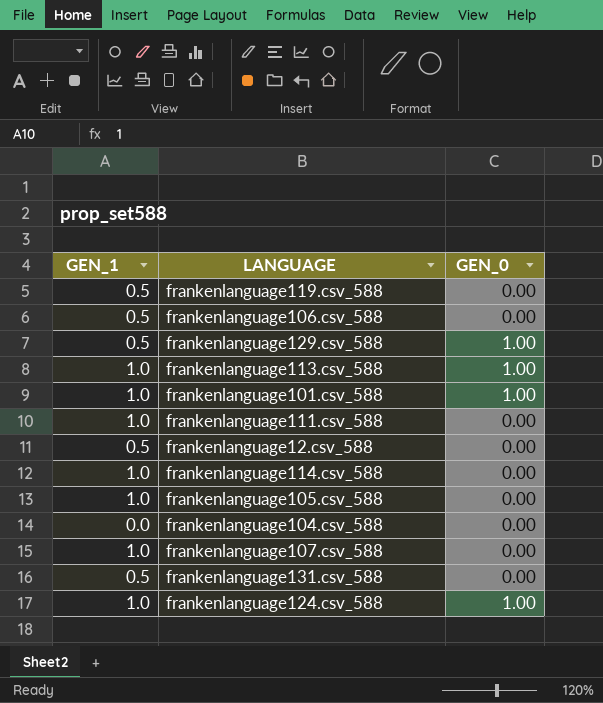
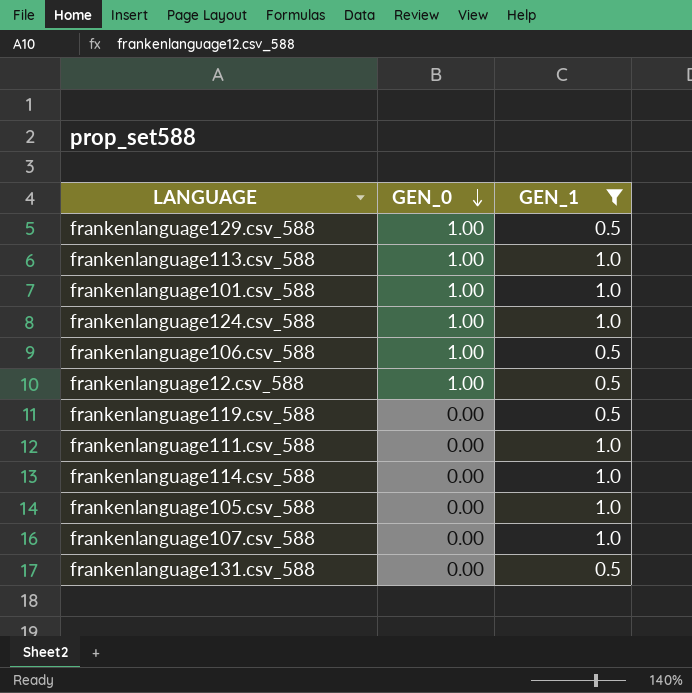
filter: none -> GEN_1 != 0.0
row order: none -> GEN_0 descending
column GEN_1 | position: 1 -> 3
frankenlanguage106.csv_588 | GEN_0: 0.00 -> 1.00
frankenlanguage12.csv_588 | GEN_0: 0.00 -> 1.00

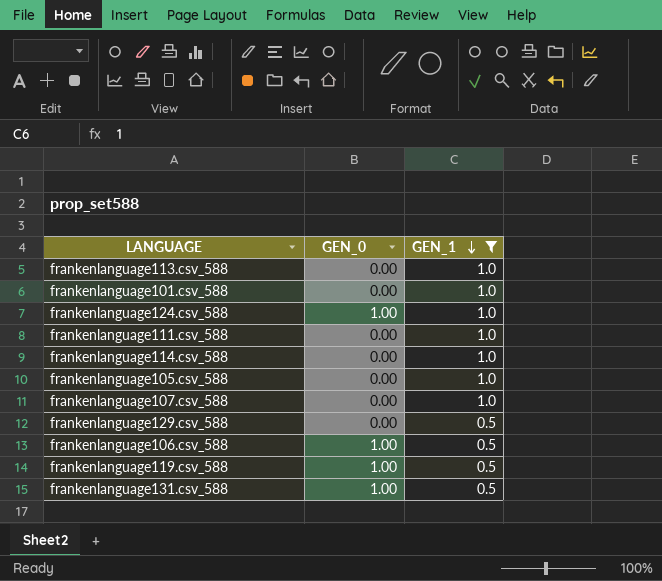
row order: GEN_0 descending -> GEN_1 descending
row frankenlanguage12.csv_588: 1.00 | 0.5 -> none
frankenlanguage113.csv_588 | GEN_0: 1.00 -> 0.00
frankenlanguage101.csv_588 | GEN_0: 1.00 -> 0.00
frankenlanguage129.csv_588 | GEN_0: 1.00 -> 0.00
frankenlanguage119.csv_588 | GEN_0: 0.00 -> 1.00
frankenlanguage131.csv_588 | GEN_0: 0.00 -> 1.00

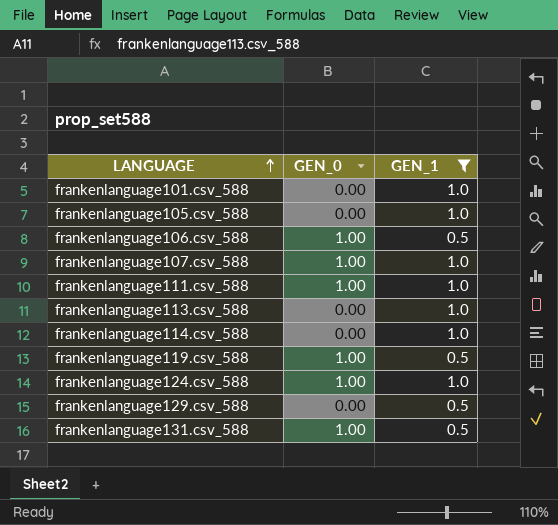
row order: GEN_1 descending -> LANGUAGE ascending
frankenlanguage107.csv_588 | GEN_0: 0.00 -> 1.00
frankenlanguage111.csv_588 | GEN_0: 0.00 -> 1.00

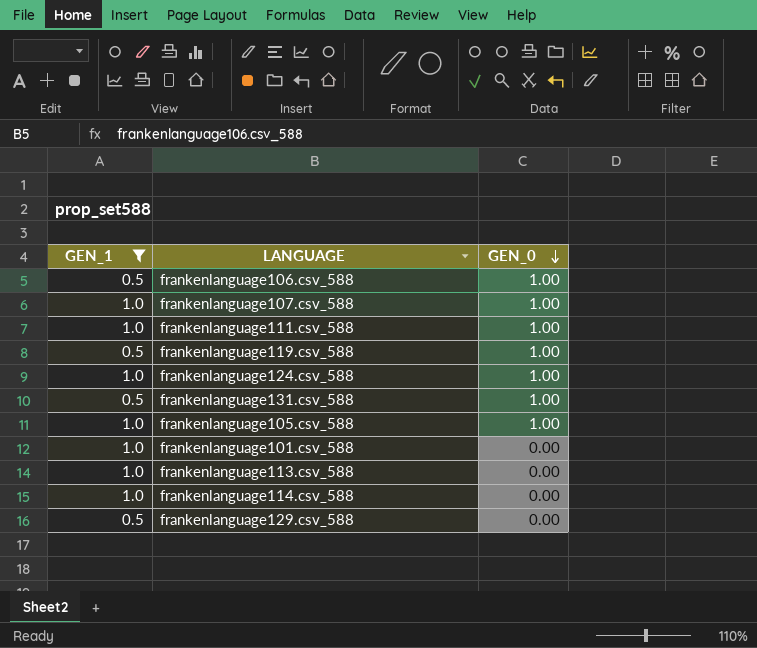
row order: LANGUAGE ascending -> GEN_0 descending
column GEN_1 | position: 3 -> 1
frankenlanguage105.csv_588 | GEN_0: 0.00 -> 1.00

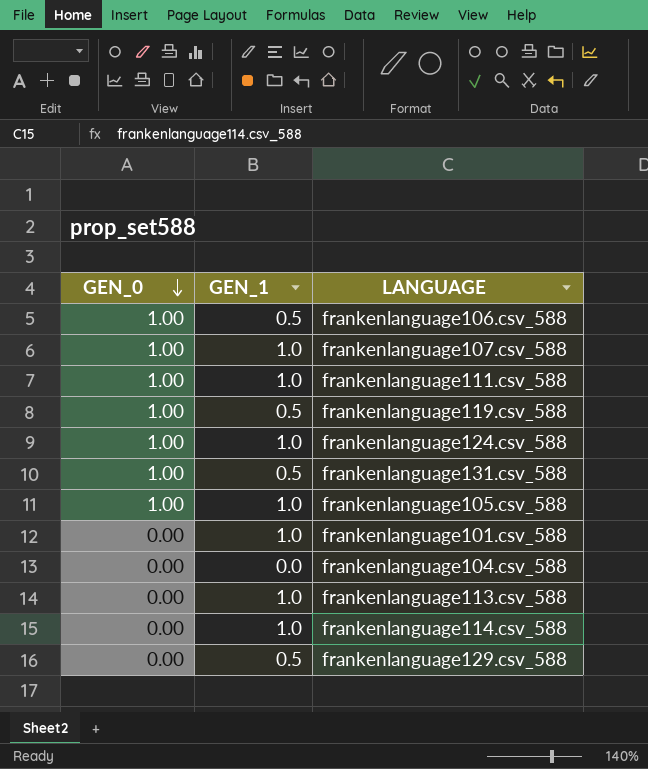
filter: GEN_1 != 0.0 -> none
column GEN_0 | position: 3 -> 1

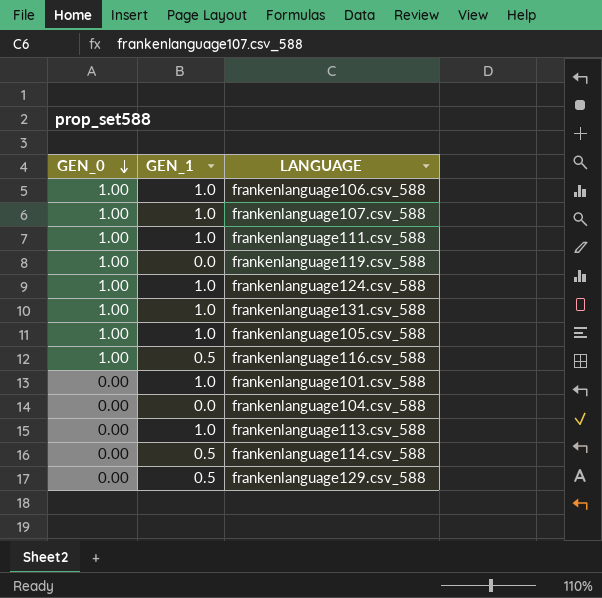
frankenlanguage106.csv_588 | GEN_1: 0.5 -> 1.0
frankenlanguage119.csv_588 | GEN_1: 0.5 -> 0.0
frankenlanguage131.csv_588 | GEN_1: 0.5 -> 1.0
row frankenlanguage116.csv_588: none -> 1.00 | 0.5
frankenlanguage114.csv_588 | GEN_1: 1.0 -> 0.5

